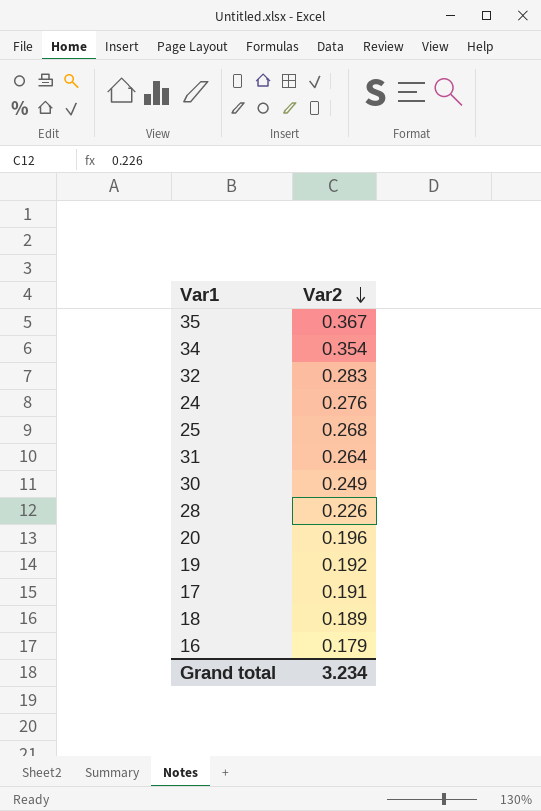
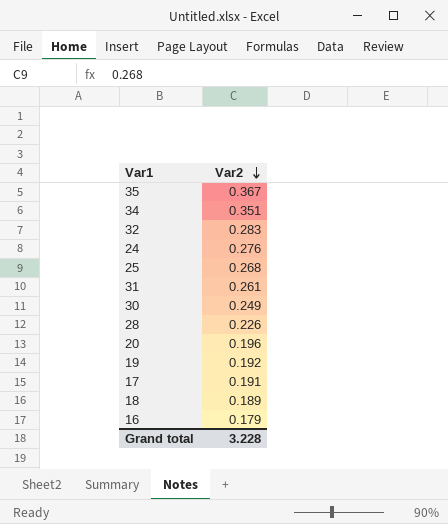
34 | Var2: 0.354 -> 0.351
31 | Var2: 0.264 -> 0.261
Grand total | Var2: 3.234 -> 3.228

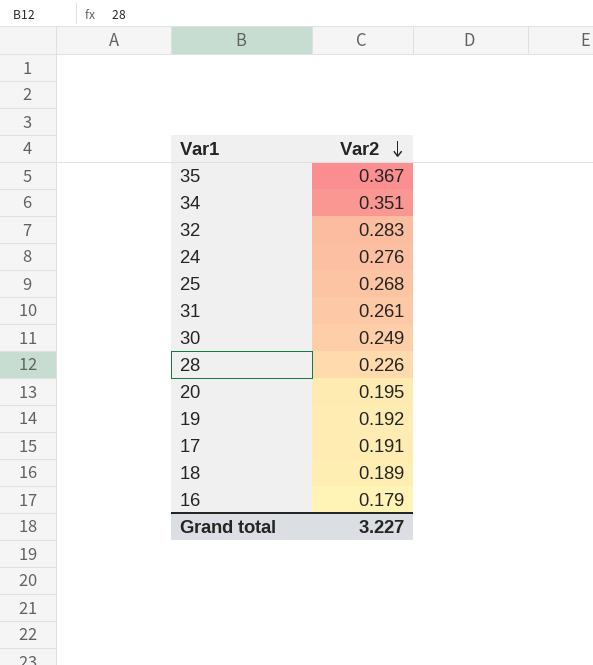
20 | Var2: 0.196 -> 0.195
Grand total | Var2: 3.228 -> 3.227

